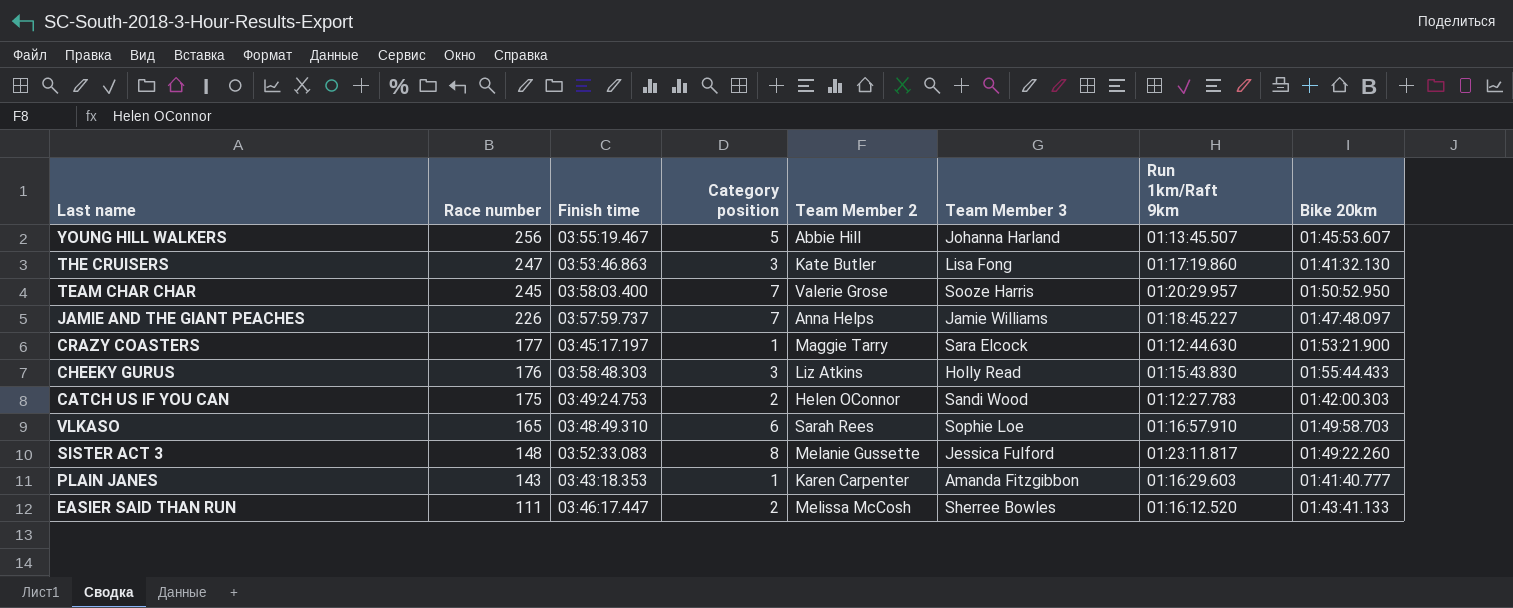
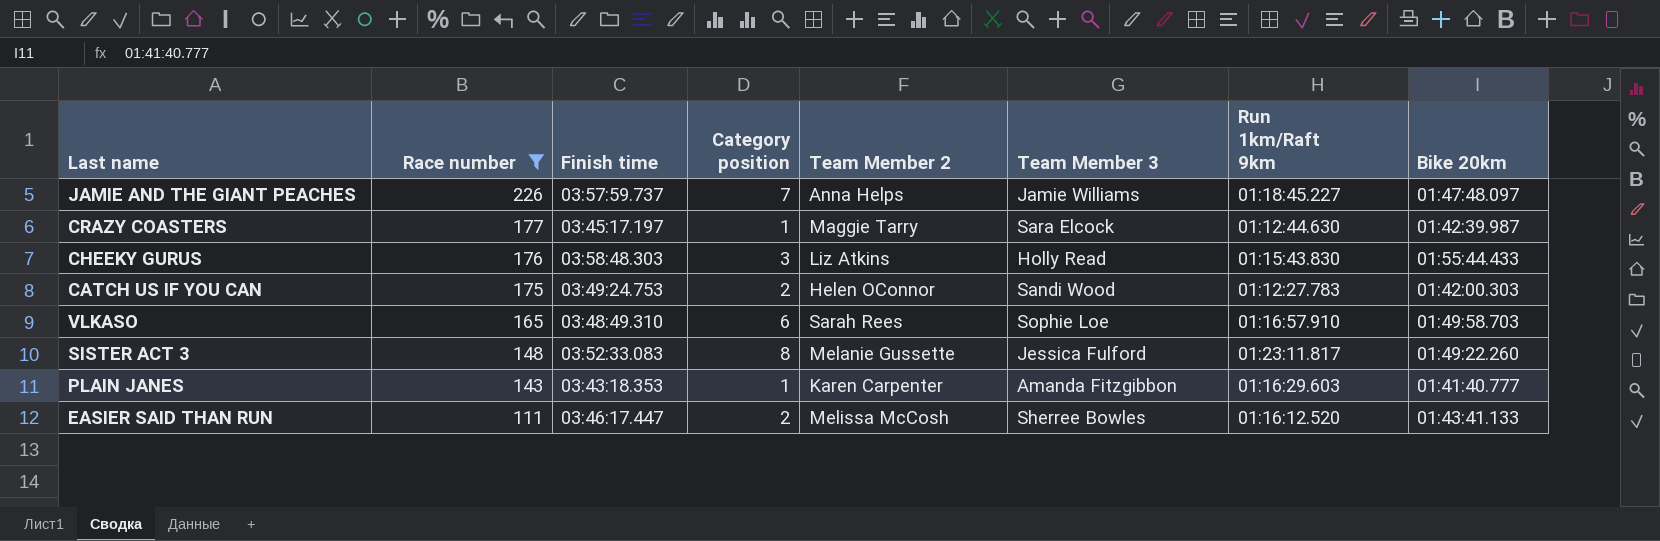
filter: none -> Race number <= 226
CRAZY COASTERS | Bike 20km: 01:53:21.900 -> 01:42:39.987

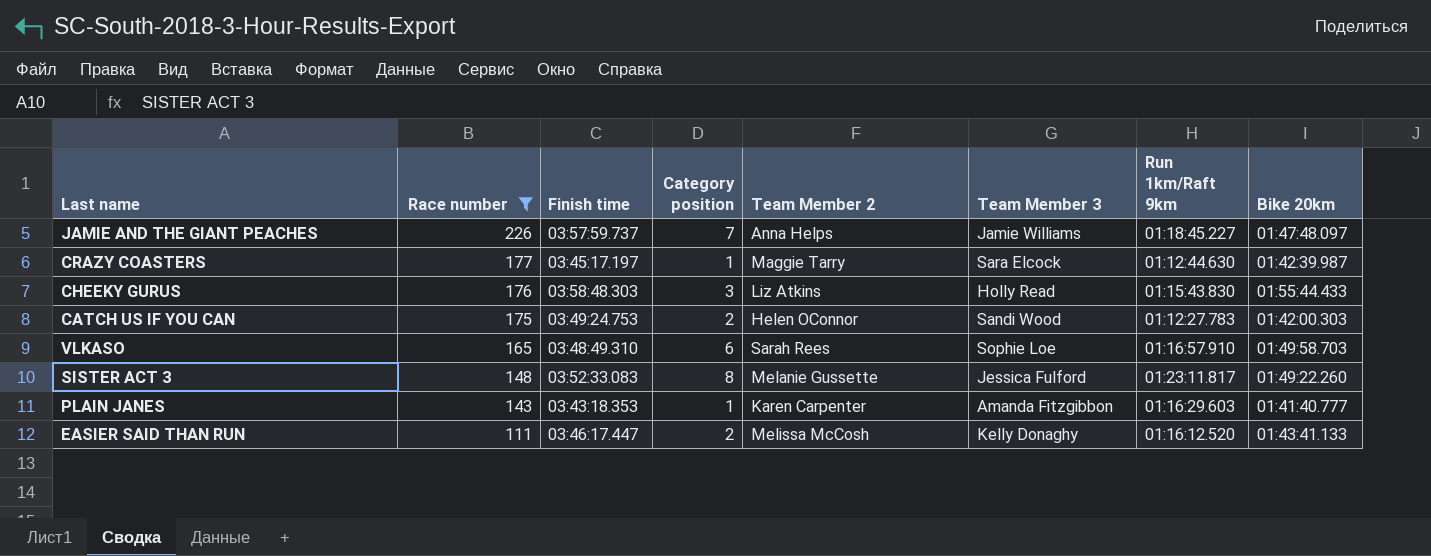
EASIER SAID THAN RUN | Team Member 3: Sherree Bowles -> Kelly Donaghy

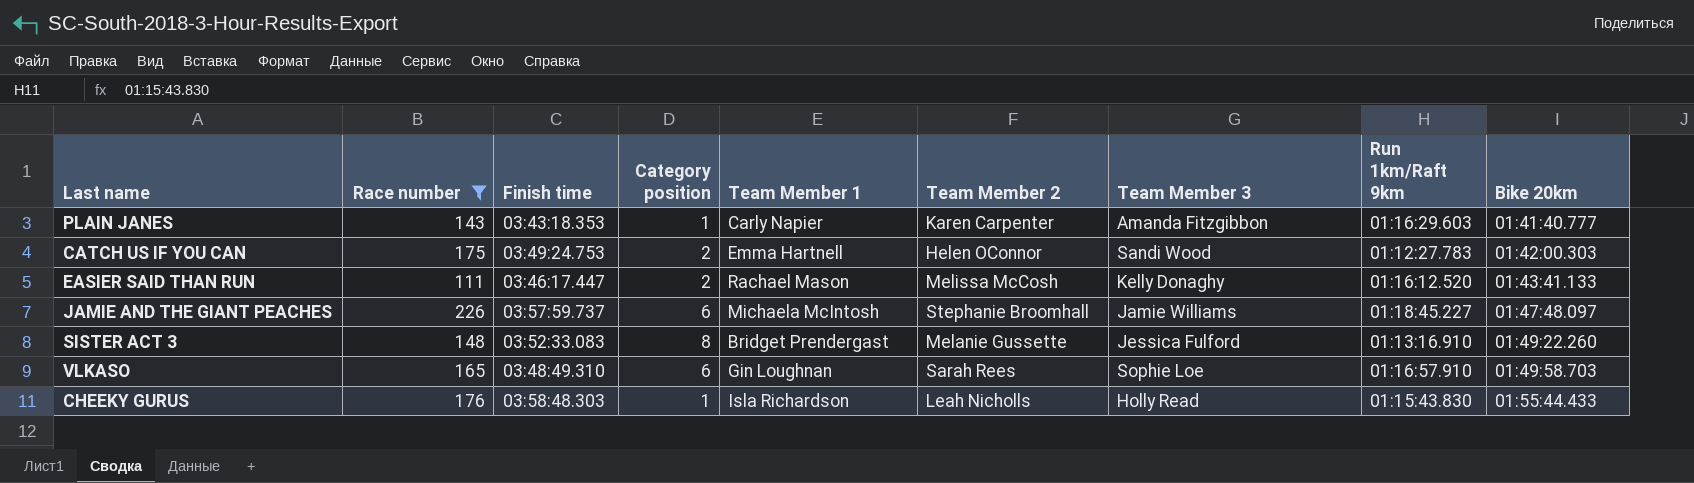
row order: Race number descending -> Bike 20km ascending
column Team Member 1 | position: none -> 5
row CRAZY COASTERS: 177 | 03:45:17.197 | 1 | Maggie Tarry | Sara Elcock | 01:12:44.630 | 01:42:39.987 -> none
JAMIE AND THE GIANT PEACHES | Category position: 7 -> 6
JAMIE AND THE GIANT PEACHES | Team Member 2: Anna Helps -> Stephanie Broomhall
SISTER ACT 3 | Run 1km/Raft 9km: 01:23:11.817 -> 01:13:16.910
CHEEKY GURUS | Category position: 3 -> 1
CHEEKY GURUS | Team Member 2: Liz Atkins -> Leah Nicholls

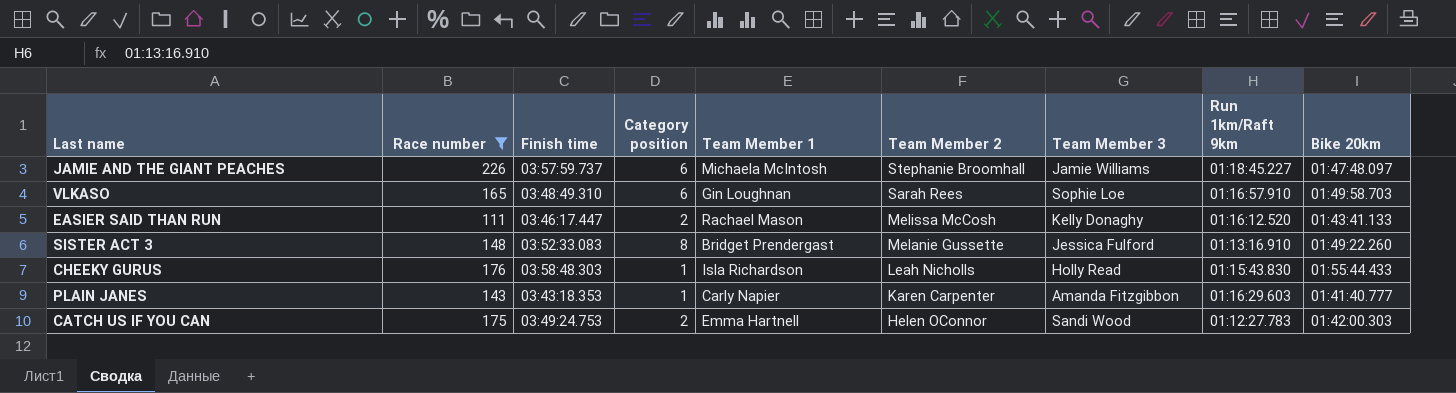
row order: Bike 20km ascending -> Team Member 2 descending

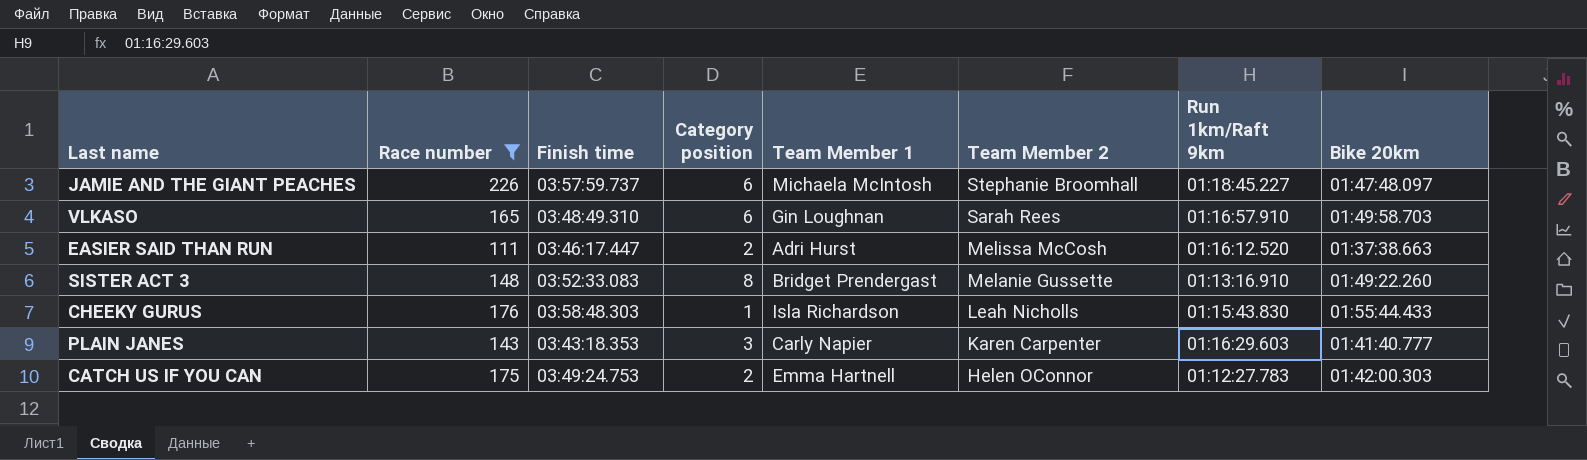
column Team Member 3 | position: 7 -> none
EASIER SAID THAN RUN | Team Member 1: Rachael Mason -> Adri Hurst
EASIER SAID THAN RUN | Bike 20km: 01:43:41.133 -> 01:37:38.663
PLAIN JANES | Category position: 1 -> 3

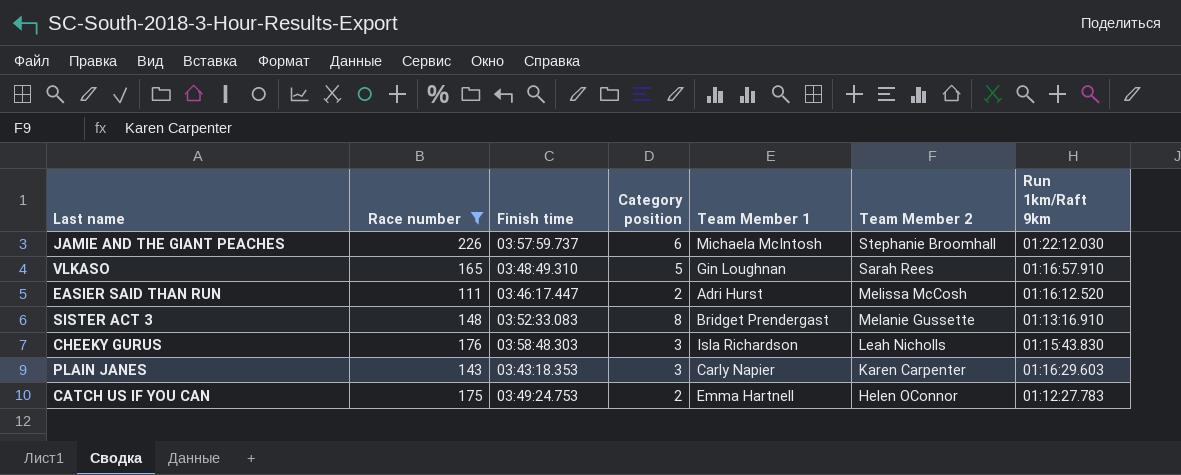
column Bike 20km | position: 8 -> none
JAMIE AND THE GIANT PEACHES | Run 1km/Raft 9km: 01:18:45.227 -> 01:22:12.030
VLKASO | Category position: 6 -> 5
CHEEKY GURUS | Category position: 1 -> 3

